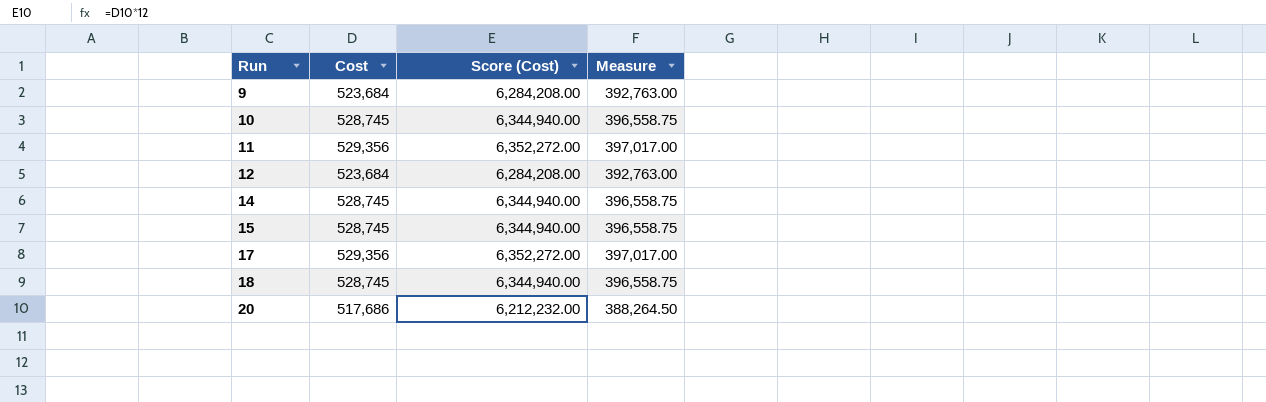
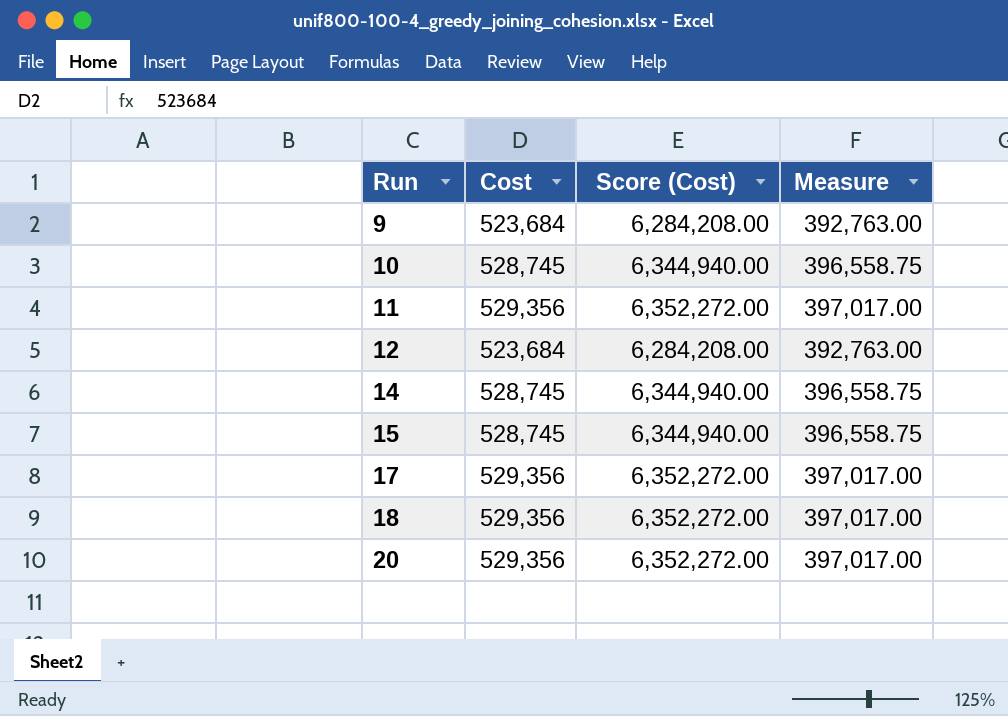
18 | Cost: 528,745 -> 529,356
18 | Score (Cost): 6,344,940.00 -> 6,352,272.00
18 | Measure: 396,558.75 -> 397,017.00
20 | Cost: 517,686 -> 529,356
20 | Score (Cost): 6,212,232.00 -> 6,352,272.00
20 | Measure: 388,264.50 -> 397,017.00

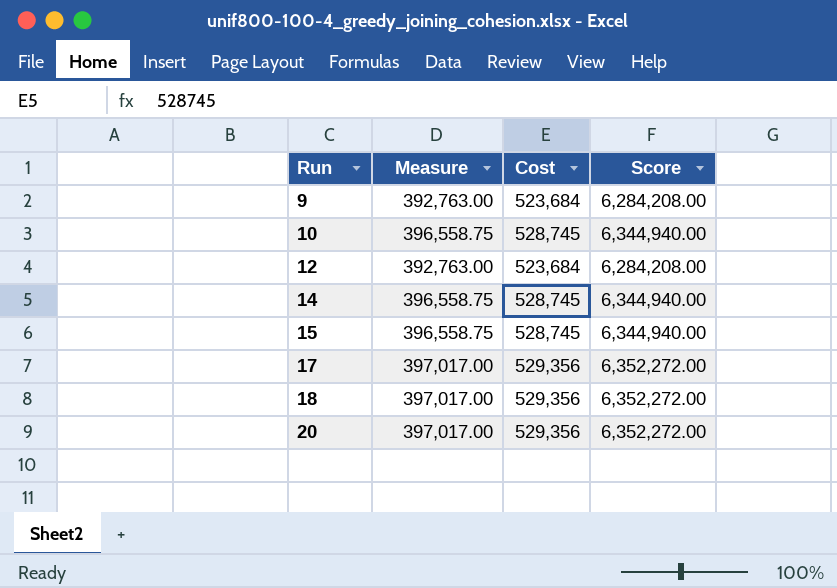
column Measure | position: 4 -> 2
column name: Score (Cost) -> Score
row 11: 529,356 | 6,352,272.00 | 397,017.00 -> none

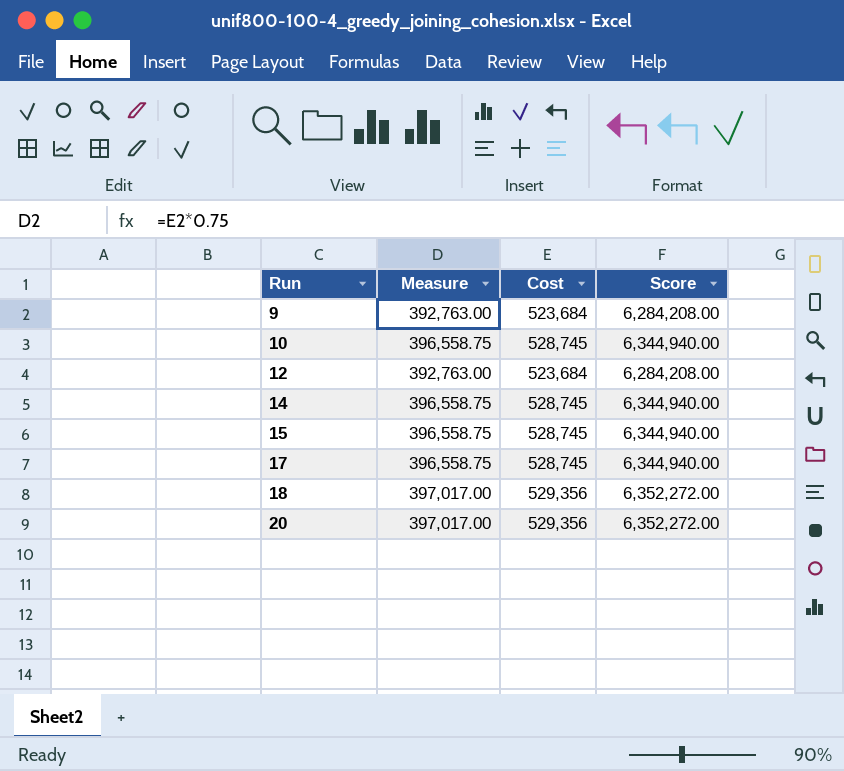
17 | Measure: 397,017.00 -> 396,558.75
17 | Cost: 529,356 -> 528,745
17 | Score: 6,352,272.00 -> 6,344,940.00

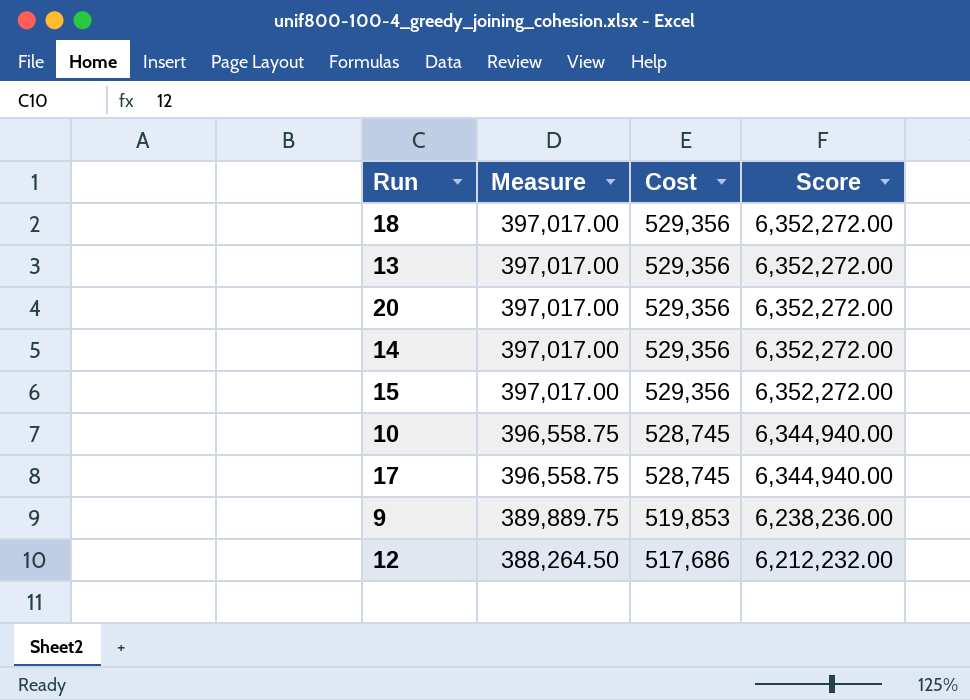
row order: Run ascending -> Measure descending
row 13: none -> 397,017.00 | 529,356 | 6,352,272.00
14 | Measure: 396,558.75 -> 397,017.00
14 | Cost: 528,745 -> 529,356
14 | Score: 6,344,940.00 -> 6,352,272.00
15 | Measure: 396,558.75 -> 397,017.00
15 | Cost: 528,745 -> 529,356
15 | Score: 6,344,940.00 -> 6,352,272.00
9 | Measure: 392,763.00 -> 389,889.75
9 | Cost: 523,684 -> 519,853
9 | Score: 6,284,208.00 -> 6,238,236.00
12 | Measure: 392,763.00 -> 388,264.50
12 | Cost: 523,684 -> 517,686
12 | Score: 6,284,208.00 -> 6,212,232.00

